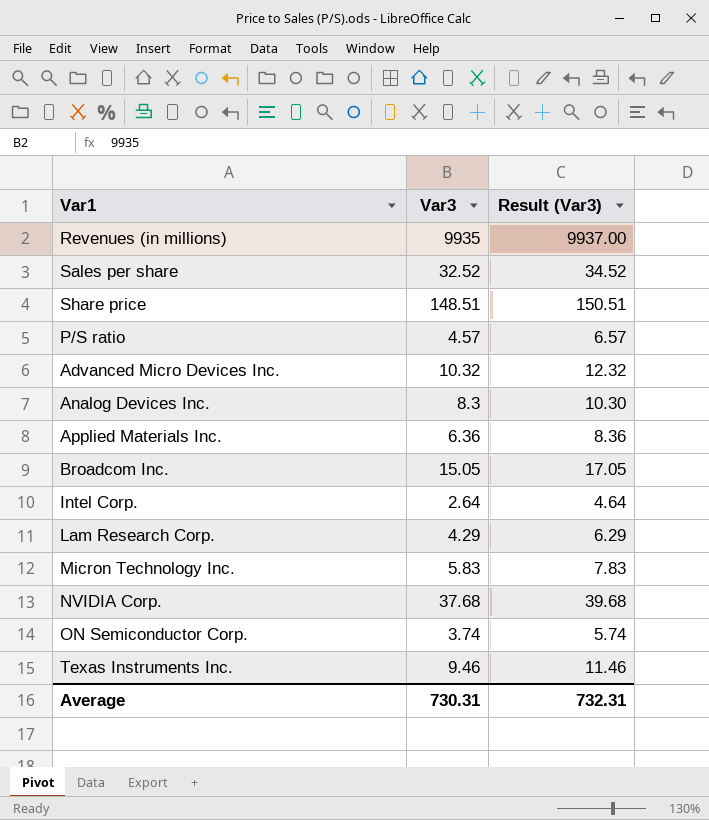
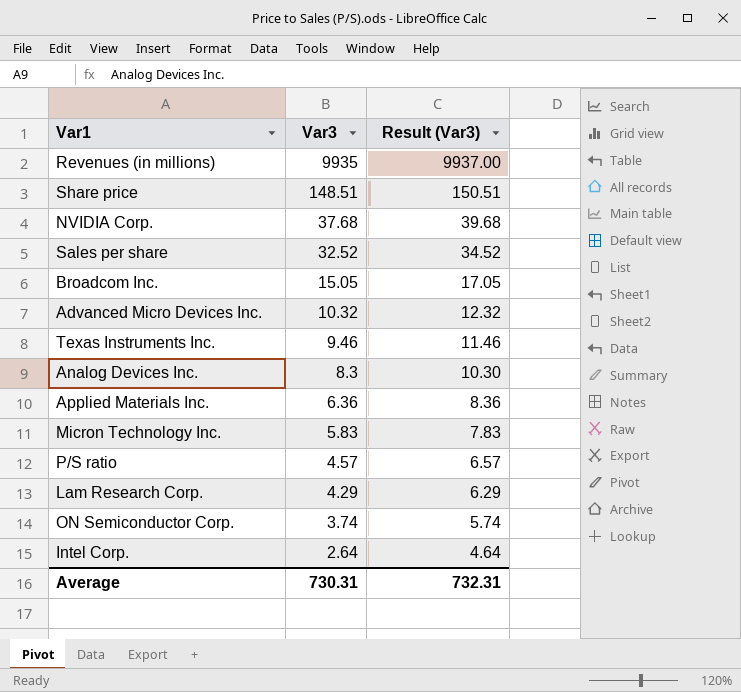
row order: none -> Var3 descending

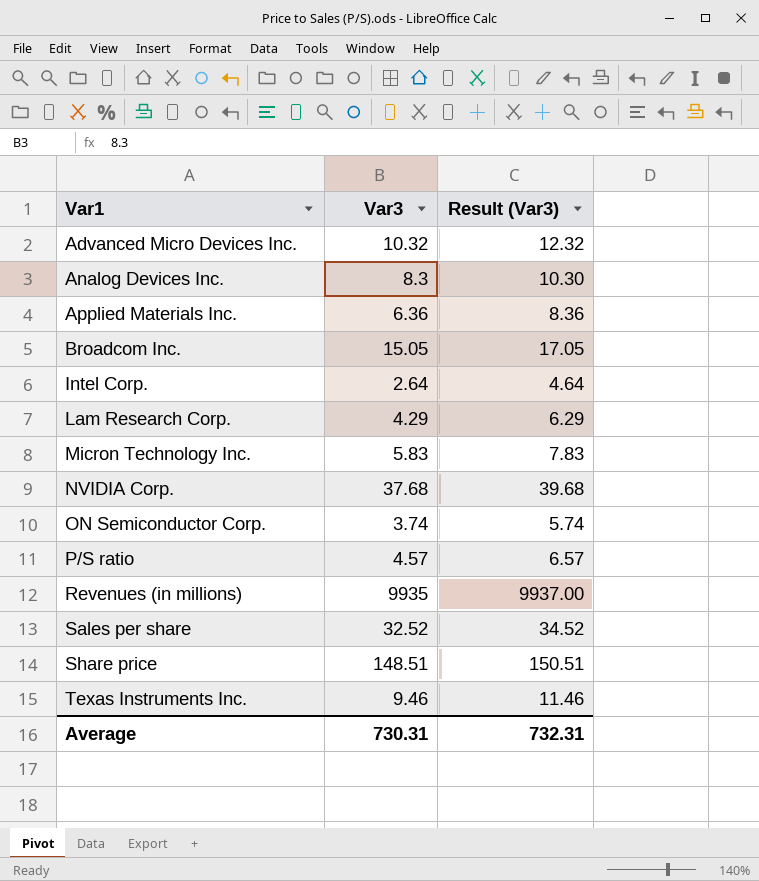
row order: Var3 descending -> Var1 ascending

